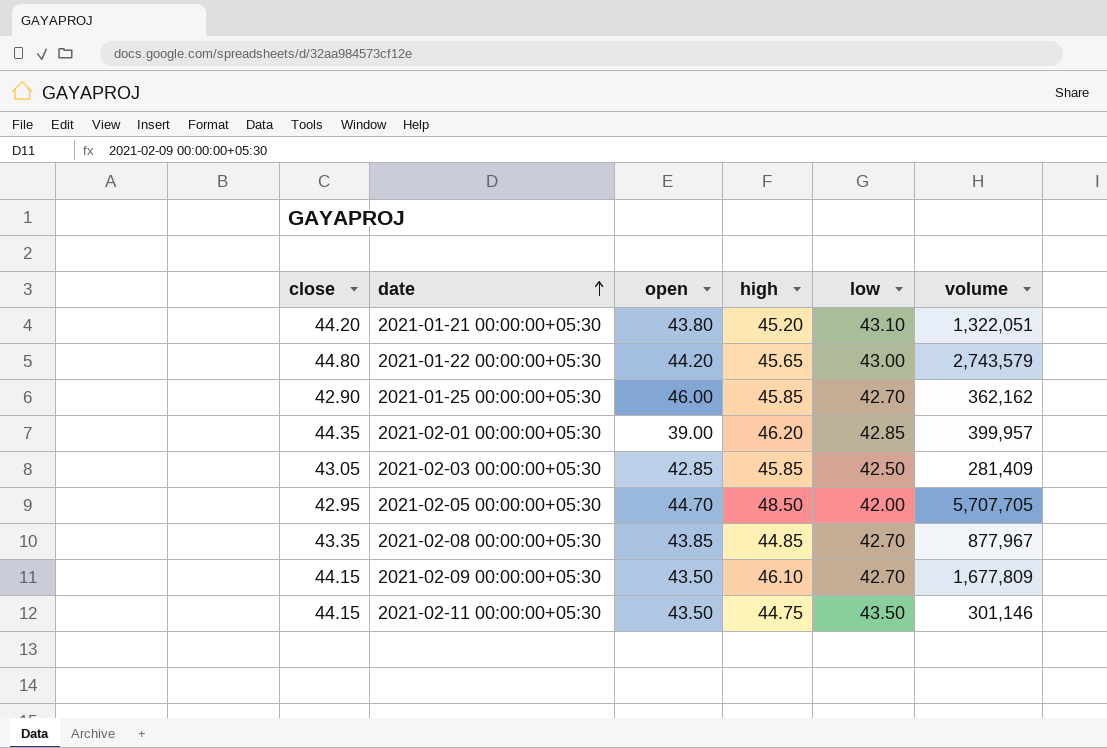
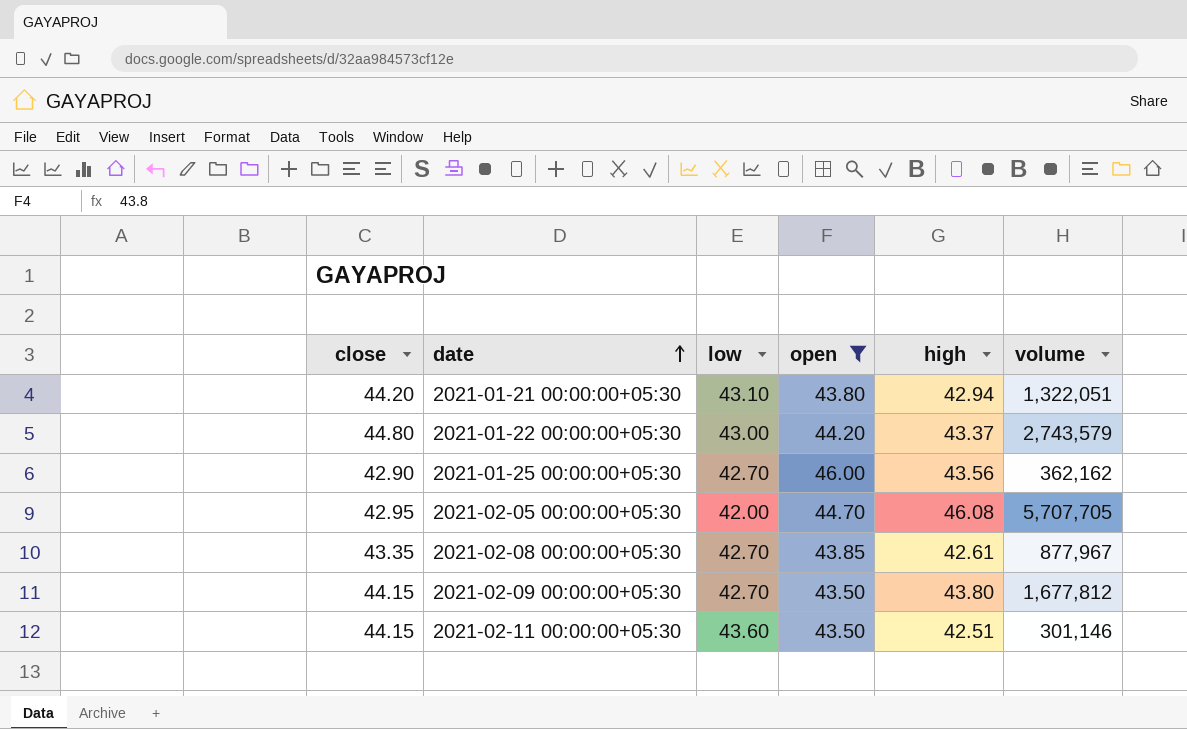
filter: none -> open >= 43.50
column low | position: 5 -> 3
2021-01-21 00:00:00+05:30 | high: 45.20 -> 42.94
2021-01-22 00:00:00+05:30 | high: 45.65 -> 43.37
2021-01-25 00:00:00+05:30 | high: 45.85 -> 43.56
2021-02-05 00:00:00+05:30 | high: 48.50 -> 46.08
2021-02-08 00:00:00+05:30 | high: 44.85 -> 42.61
2021-02-09 00:00:00+05:30 | high: 46.10 -> 43.80
2021-02-09 00:00:00+05:30 | volume: 1,677,809 -> 1,677,812
2021-02-11 00:00:00+05:30 | low: 43.50 -> 43.60
2021-02-11 00:00:00+05:30 | high: 44.75 -> 42.51

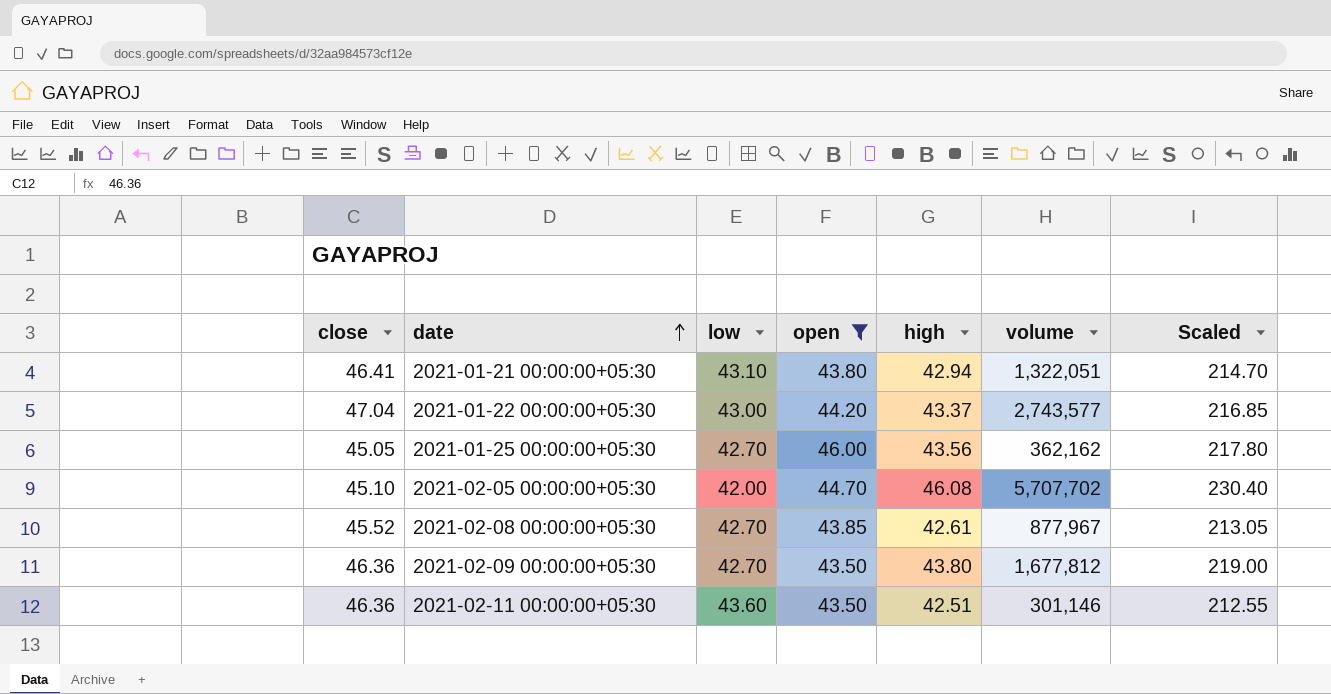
column Scaled | formula: none -> [high] * 5
2021-01-21 00:00:00+05:30 | close: 44.20 -> 46.41
2021-01-22 00:00:00+05:30 | close: 44.80 -> 47.04
2021-01-22 00:00:00+05:30 | volume: 2,743,579 -> 2,743,577
2021-01-25 00:00:00+05:30 | close: 42.90 -> 45.05
2021-02-05 00:00:00+05:30 | close: 42.95 -> 45.10
2021-02-05 00:00:00+05:30 | volume: 5,707,705 -> 5,707,702
2021-02-08 00:00:00+05:30 | close: 43.35 -> 45.52
2021-02-09 00:00:00+05:30 | close: 44.15 -> 46.36
2021-02-11 00:00:00+05:30 | close: 44.15 -> 46.36

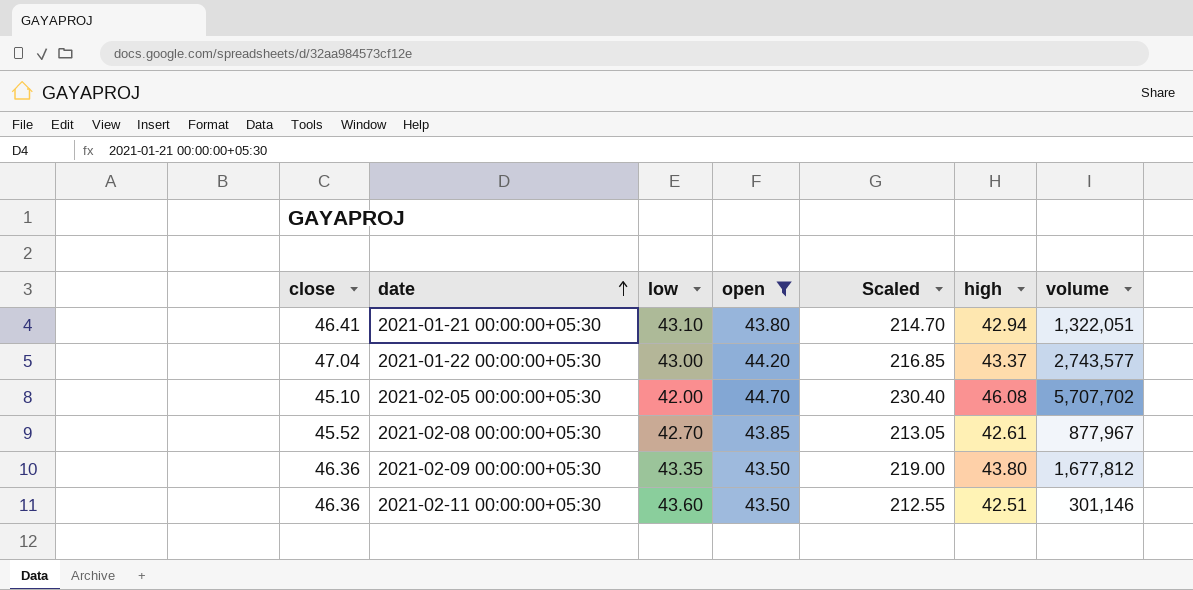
column Scaled | position: 7 -> 5
row 2021-01-25 00:00:00+05:30: 45.05 | 42.70 | 46.00 | 43.56 | 362,162 | 217.80 -> none
2021-02-09 00:00:00+05:30 | low: 42.70 -> 43.35

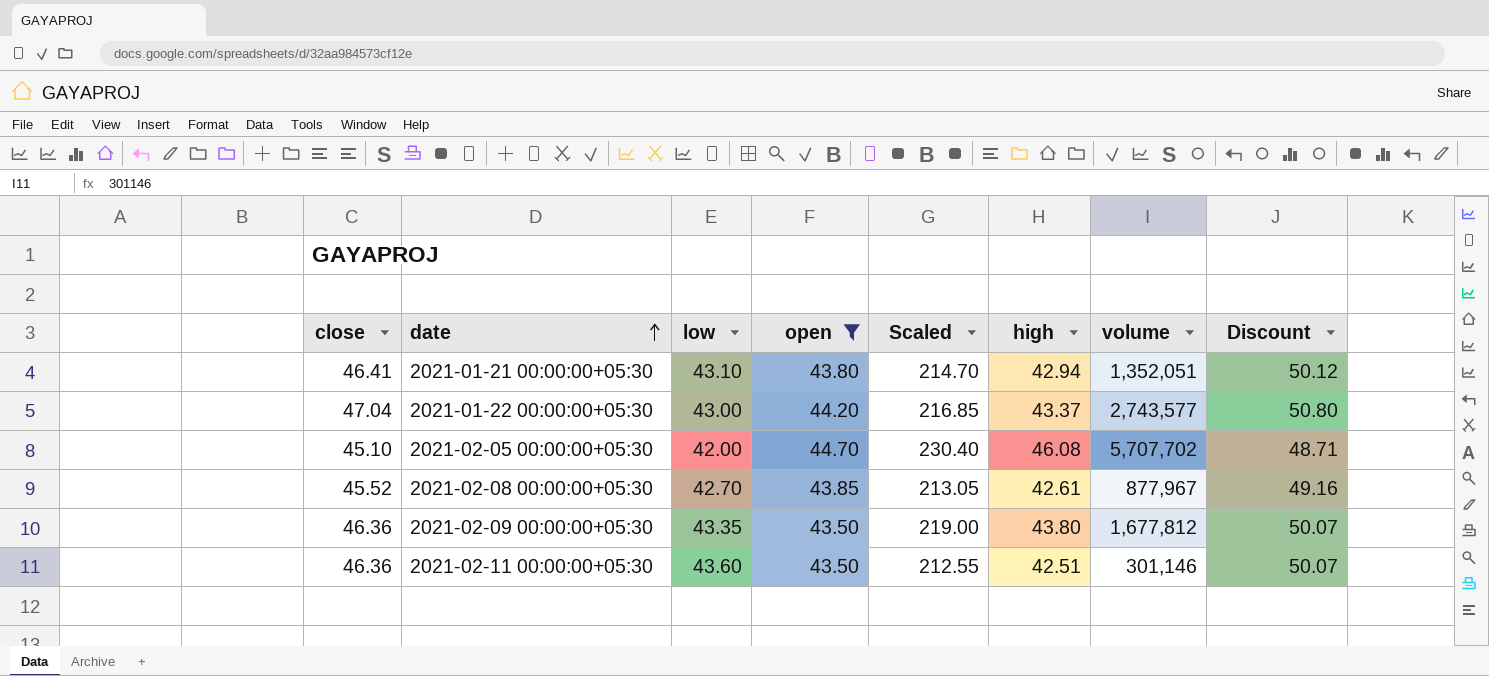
column Discount | formula: none -> [close] * 1.08
2021-01-21 00:00:00+05:30 | volume: 1,322,051 -> 1,352,051

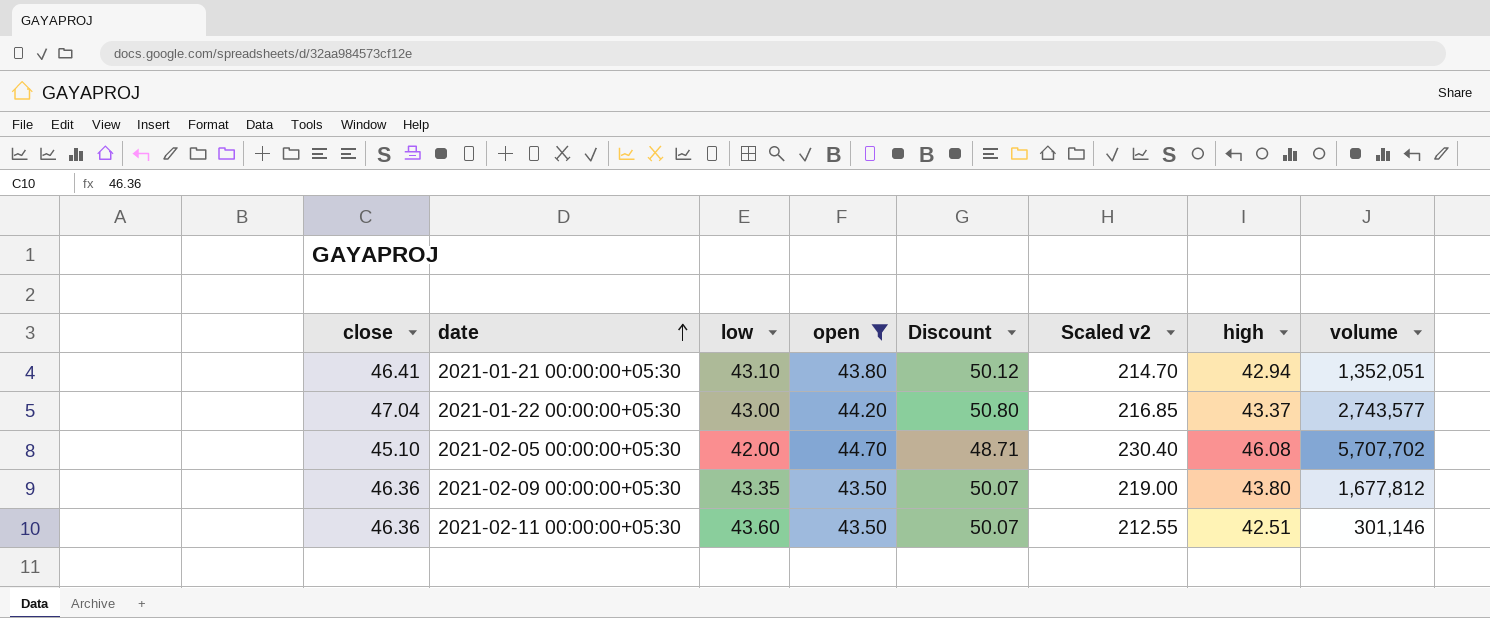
column Discount | position: 8 -> 5
column name: Scaled -> Scaled v2
row 2021-02-08 00:00:00+05:30: 45.52 | 42.70 | 43.85 | 213.05 | 42.61 | 877,967 | 49.16 -> none

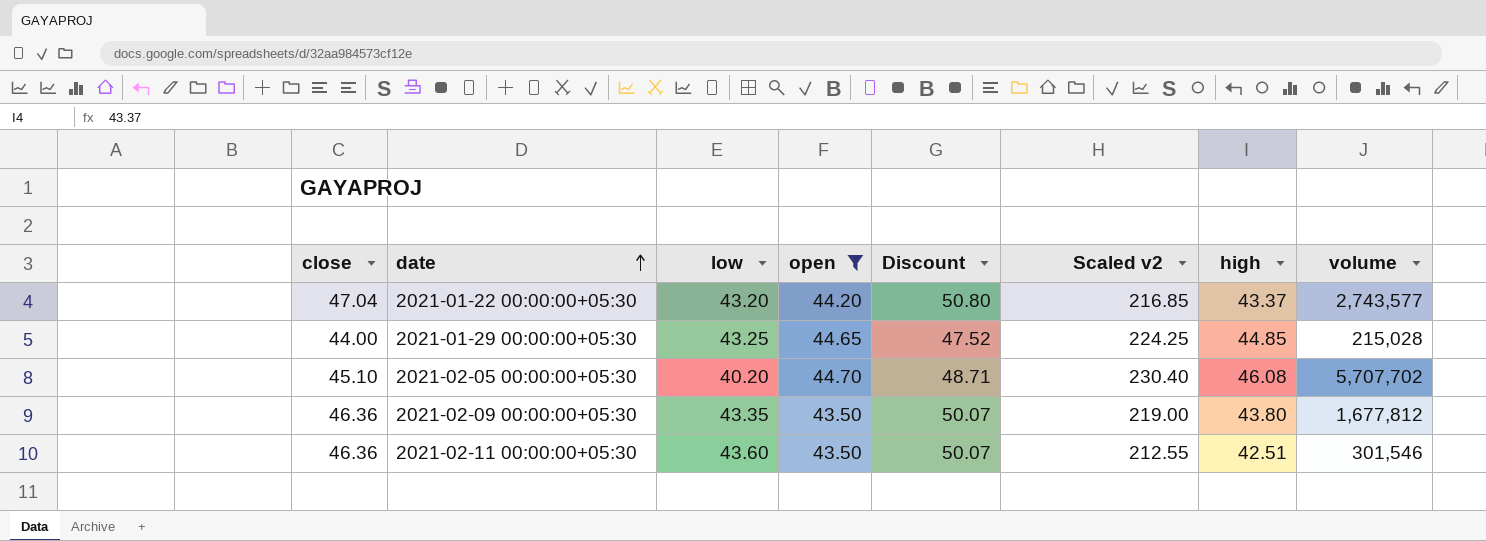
row 2021-01-21 00:00:00+05:30: 46.41 | 43.10 | 43.80 | 50.12 | 214.70 | 42.94 | 1,352,051 -> none
2021-01-22 00:00:00+05:30 | low: 43.00 -> 43.20
row 2021-01-29 00:00:00+05:30: none -> 44.00 | 43.25 | 44.65 | 47.52 | 224.25 | 44.85 | 215,028
2021-02-05 00:00:00+05:30 | low: 42.00 -> 40.20
2021-02-11 00:00:00+05:30 | volume: 301,146 -> 301,546

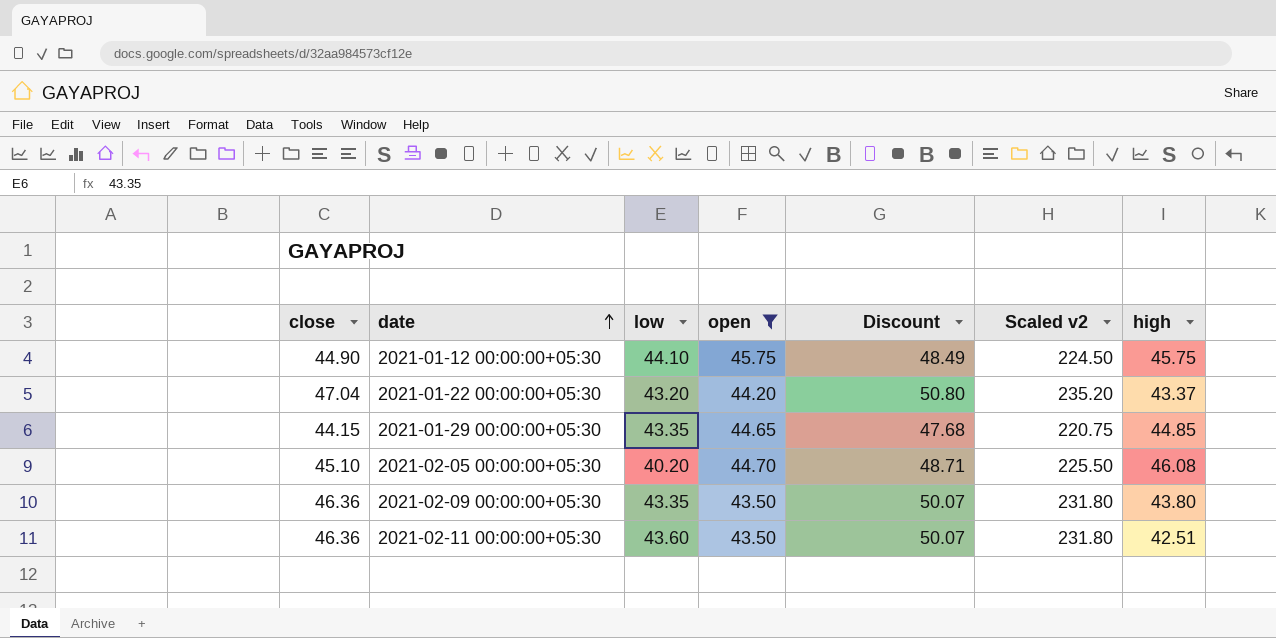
column volume | position: 8 -> none
column Scaled v2 | formula: [high] * 5 -> [close] * 5
row 2021-01-12 00:00:00+05:30: none -> 44.90 | 44.10 | 45.75 | 48.49 | 224.50 | 45.75
2021-01-29 00:00:00+05:30 | close: 44.00 -> 44.15
2021-01-29 00:00:00+05:30 | low: 43.25 -> 43.35
2021-01-29 00:00:00+05:30 | Discount: 47.52 -> 47.68

